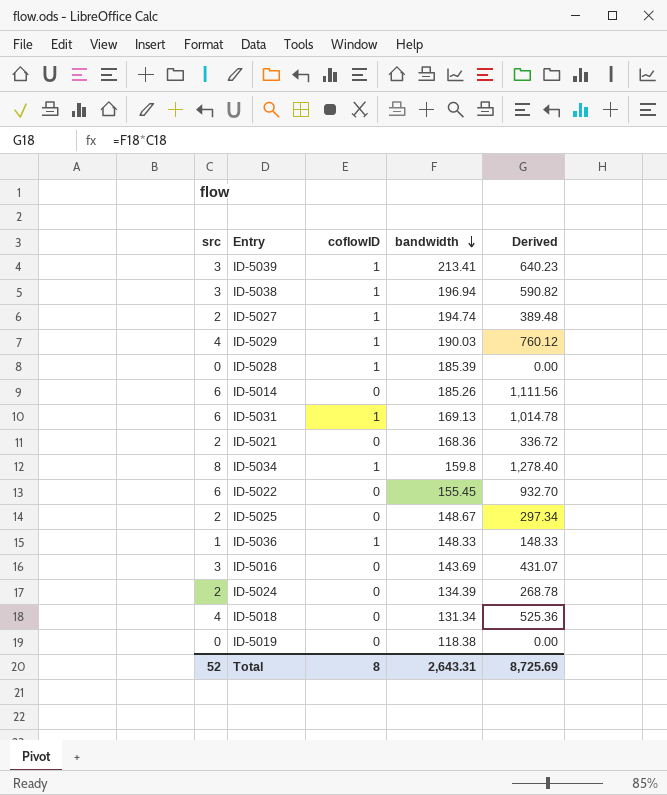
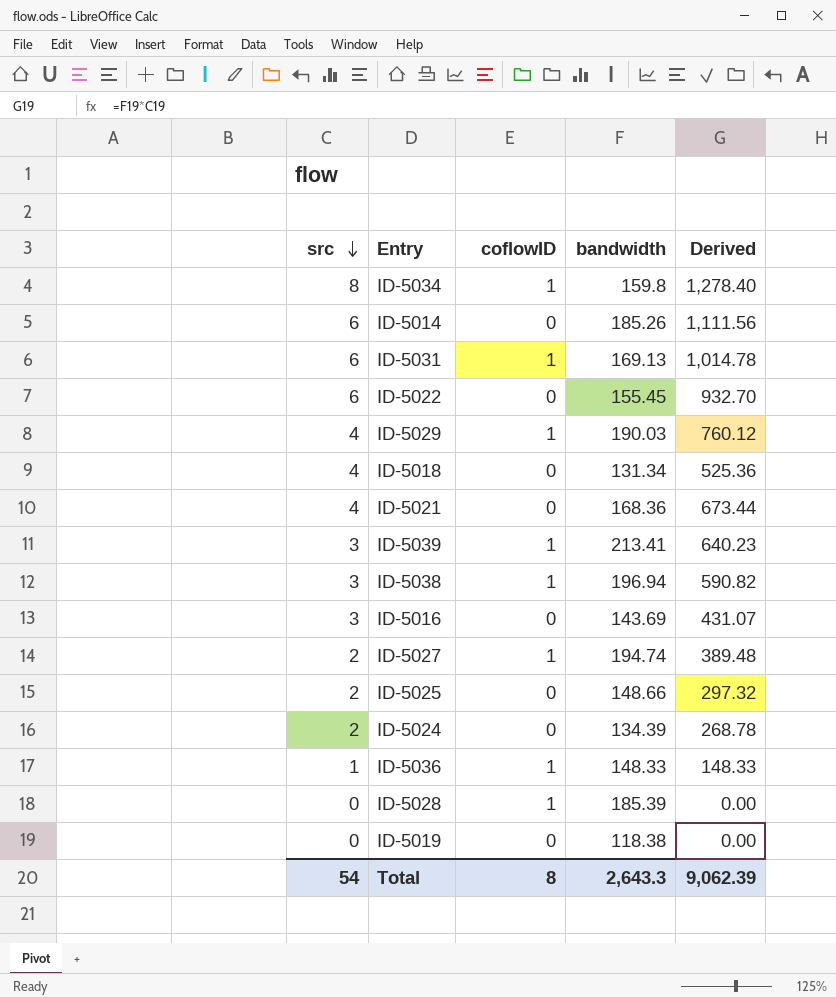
row order: bandwidth descending -> src descending
ID-5021 | src: 2 -> 4
ID-5021 | Derived: 336.72 -> 673.44
ID-5025 | bandwidth: 148.67 -> 148.66
ID-5025 | Derived: 297.34 -> 297.32
Total | src: 52 -> 54
Total | bandwidth: 2,643.31 -> 2,643.3
Total | Derived: 8,725.69 -> 9,062.39

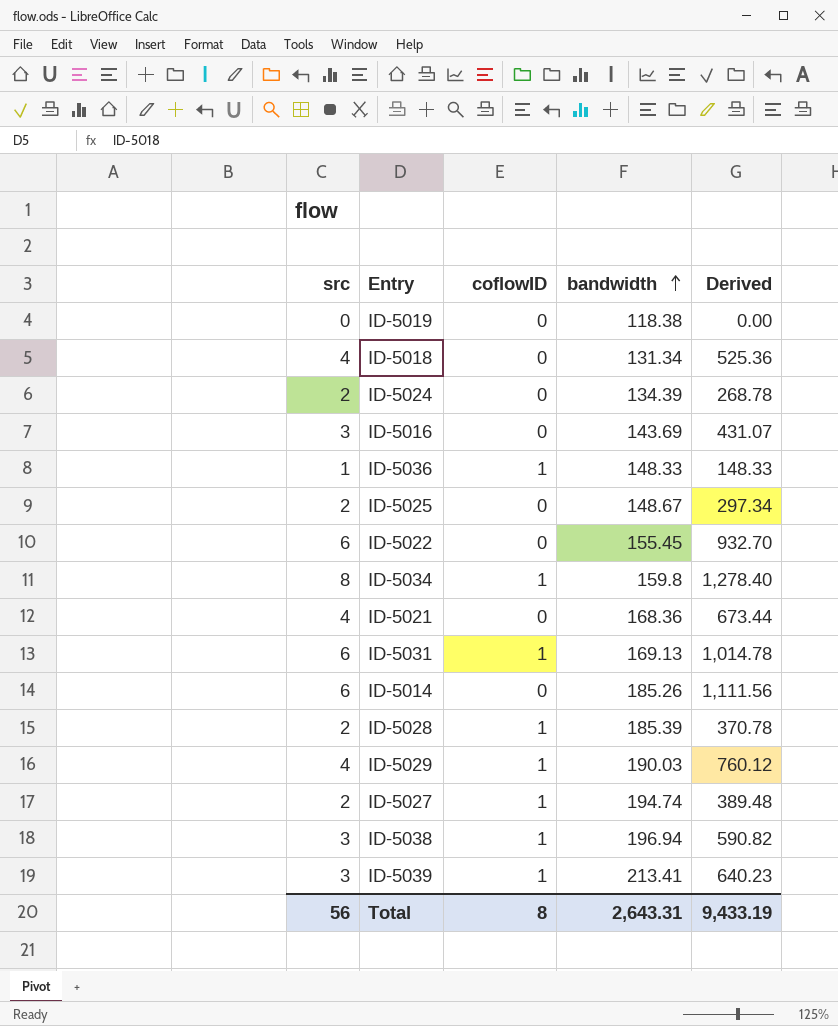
row order: src descending -> bandwidth ascending
ID-5025 | bandwidth: 148.66 -> 148.67
ID-5025 | Derived: 297.32 -> 297.34
ID-5028 | src: 0 -> 2
ID-5028 | Derived: 0.00 -> 370.78
Total | src: 54 -> 56
Total | bandwidth: 2,643.3 -> 2,643.31
Total | Derived: 9,062.39 -> 9,433.19

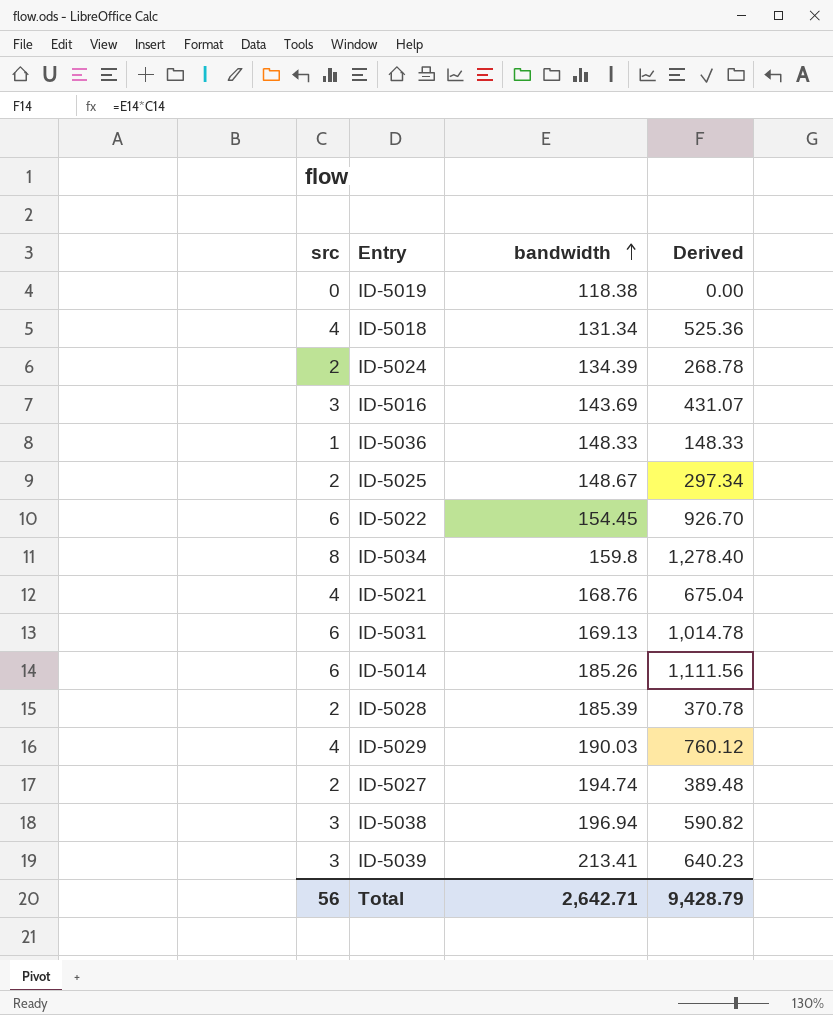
column coflowID | position: 3 -> none
ID-5022 | bandwidth: 155.45 -> 154.45
ID-5022 | Derived: 932.70 -> 926.70
ID-5021 | bandwidth: 168.36 -> 168.76
ID-5021 | Derived: 673.44 -> 675.04
Total | bandwidth: 2,643.31 -> 2,642.71
Total | Derived: 9,433.19 -> 9,428.79

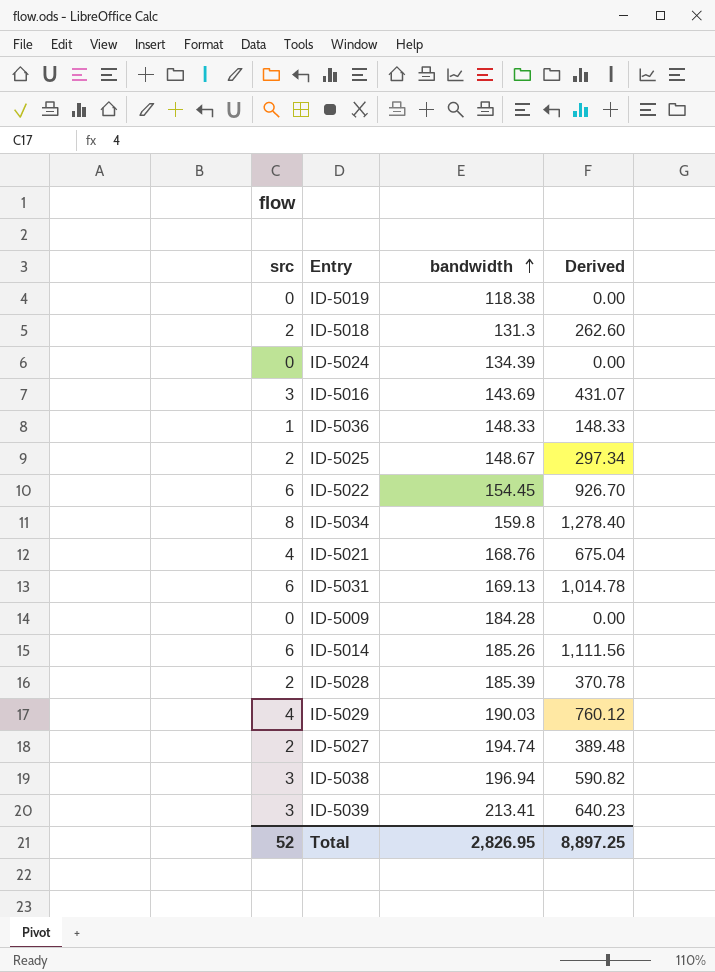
ID-5018 | src: 4 -> 2
ID-5018 | bandwidth: 131.34 -> 131.3
ID-5018 | Derived: 525.36 -> 262.60
ID-5024 | src: 2 -> 0
ID-5024 | Derived: 268.78 -> 0.00
row ID-5009: none -> 0 | 184.28 | 0.00
Total | src: 56 -> 52
Total | bandwidth: 2,642.71 -> 2,826.95
Total | Derived: 9,428.79 -> 8,897.25

